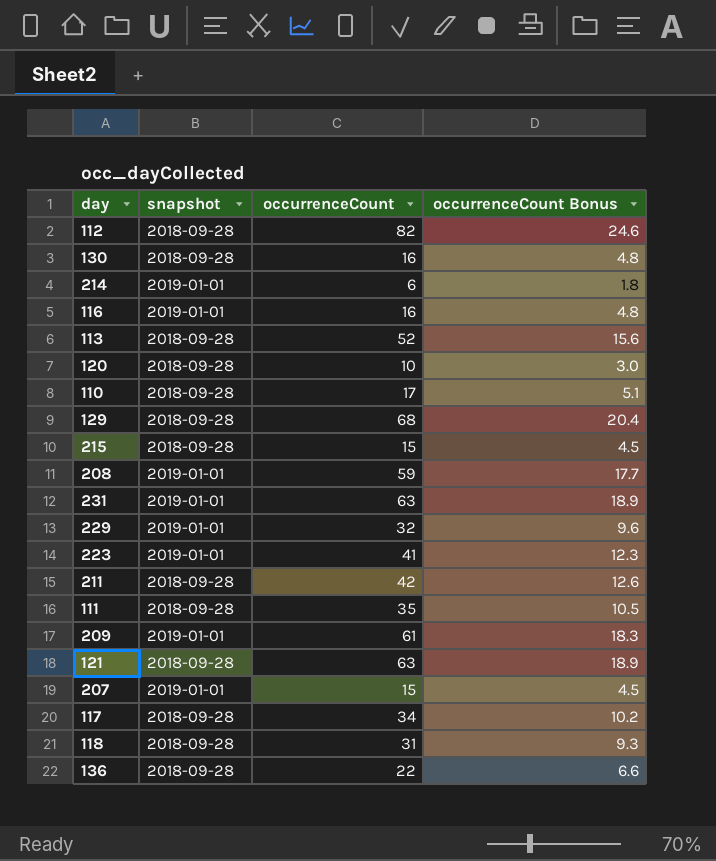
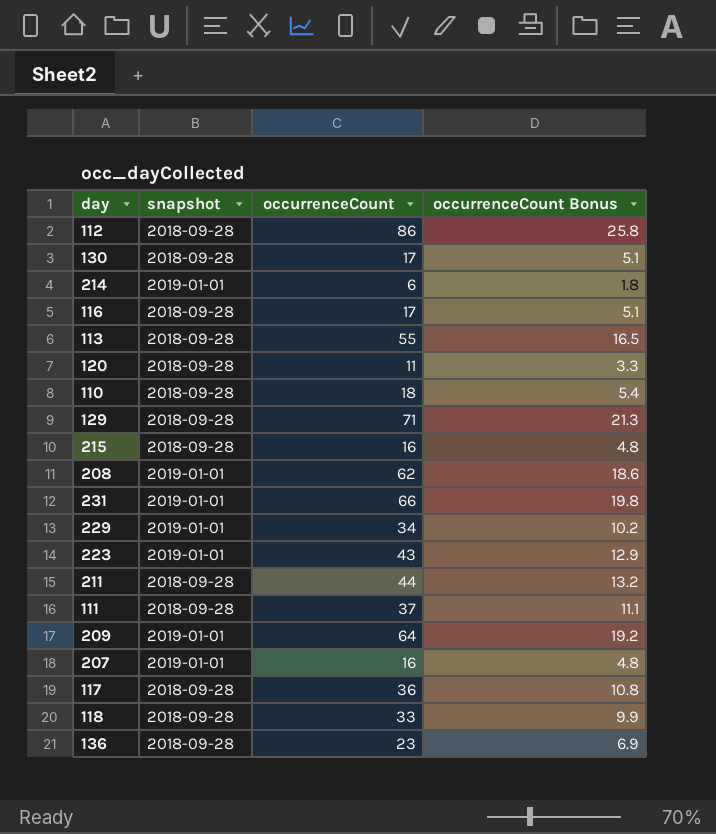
row 121: 2018-09-28 | 63 | 18.9 -> none
112 | occurrenceCount: 82 -> 86
112 | occurrenceCount Bonus: 24.6 -> 25.8
130 | occurrenceCount: 16 -> 17
130 | occurrenceCount Bonus: 4.8 -> 5.1
116 | snapshot: 2019-01-01 -> 2018-09-28
116 | occurrenceCount: 16 -> 17
116 | occurrenceCount Bonus: 4.8 -> 5.1
113 | occurrenceCount: 52 -> 55
113 | occurrenceCount Bonus: 15.6 -> 16.5
120 | occurrenceCount: 10 -> 11
120 | occurrenceCount Bonus: 3.0 -> 3.3
110 | occurrenceCount: 17 -> 18
110 | occurrenceCount Bonus: 5.1 -> 5.4
129 | occurrenceCount: 68 -> 71
129 | occurrenceCount Bonus: 20.4 -> 21.3
215 | occurrenceCount: 15 -> 16
215 | occurrenceCount Bonus: 4.5 -> 4.8
208 | occurrenceCount: 59 -> 62
208 | occurrenceCount Bonus: 17.7 -> 18.6
231 | occurrenceCount: 63 -> 66
231 | occurrenceCount Bonus: 18.9 -> 19.8
229 | occurrenceCount: 32 -> 34
229 | occurrenceCount Bonus: 9.6 -> 10.2
223 | occurrenceCount: 41 -> 43
223 | occurrenceCount Bonus: 12.3 -> 12.9
211 | occurrenceCount: 42 -> 44
211 | occurrenceCount Bonus: 12.6 -> 13.2
111 | occurrenceCount: 35 -> 37
111 | occurrenceCount Bonus: 10.5 -> 11.1
209 | occurrenceCount: 61 -> 64
209 | occurrenceCount Bonus: 18.3 -> 19.2
207 | occurrenceCount: 15 -> 16
207 | occurrenceCount Bonus: 4.5 -> 4.8
117 | occurrenceCount: 34 -> 36
117 | occurrenceCount Bonus: 10.2 -> 10.8
118 | occurrenceCount: 31 -> 33
118 | occurrenceCount Bonus: 9.3 -> 9.9
136 | occurrenceCount: 22 -> 23
136 | occurrenceCount Bonus: 6.6 -> 6.9

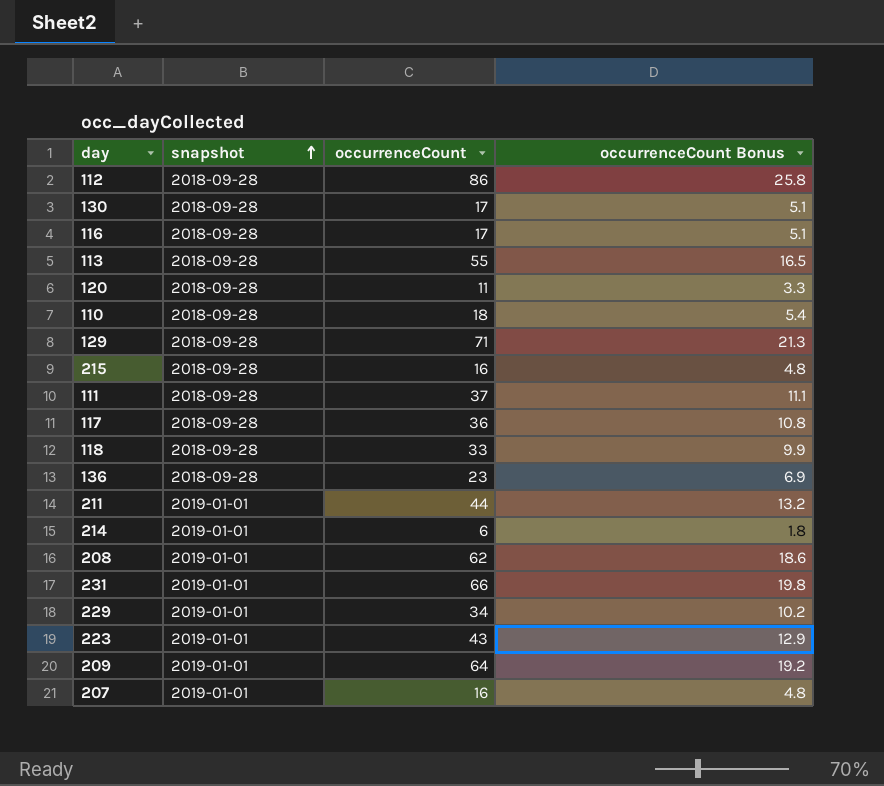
row order: none -> snapshot ascending
211 | snapshot: 2018-09-28 -> 2019-01-01

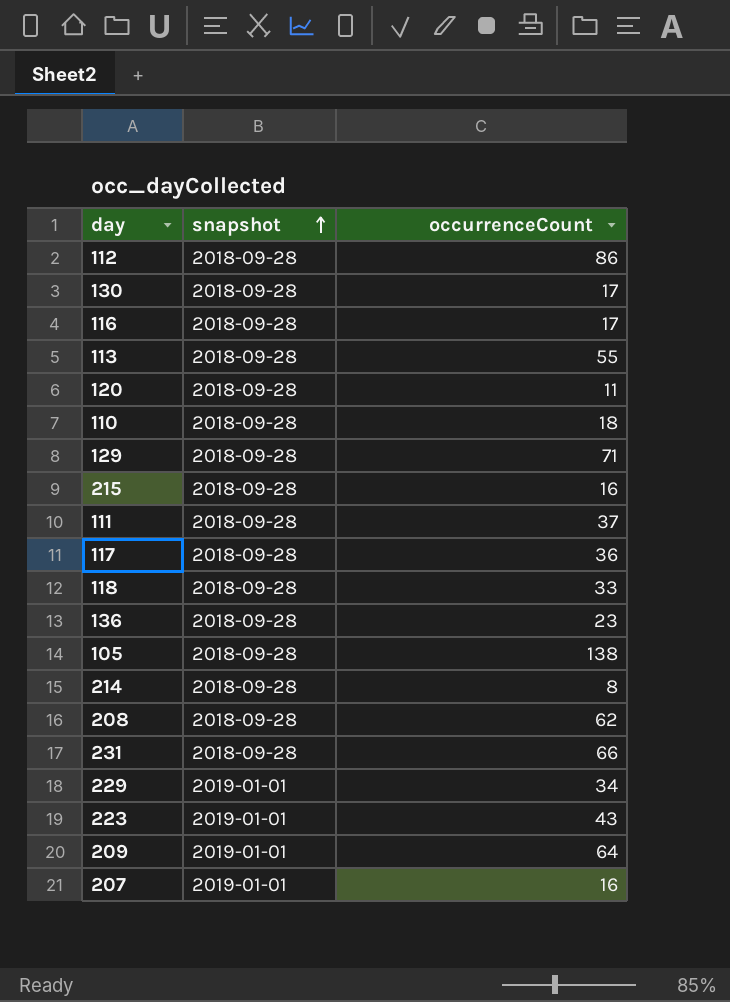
column occurrenceCount Bonus | formula: [occurrenceCount] * 0.3 -> none
row 211: 2019-01-01 | 44 | 13.2 -> none
row 105: none -> 2018-09-28 | 138
214 | snapshot: 2019-01-01 -> 2018-09-28
214 | occurrenceCount: 6 -> 8
208 | snapshot: 2019-01-01 -> 2018-09-28
231 | snapshot: 2019-01-01 -> 2018-09-28

